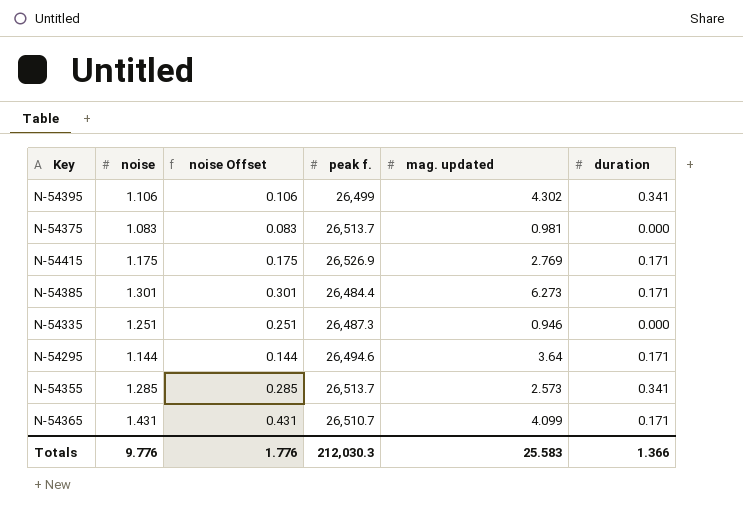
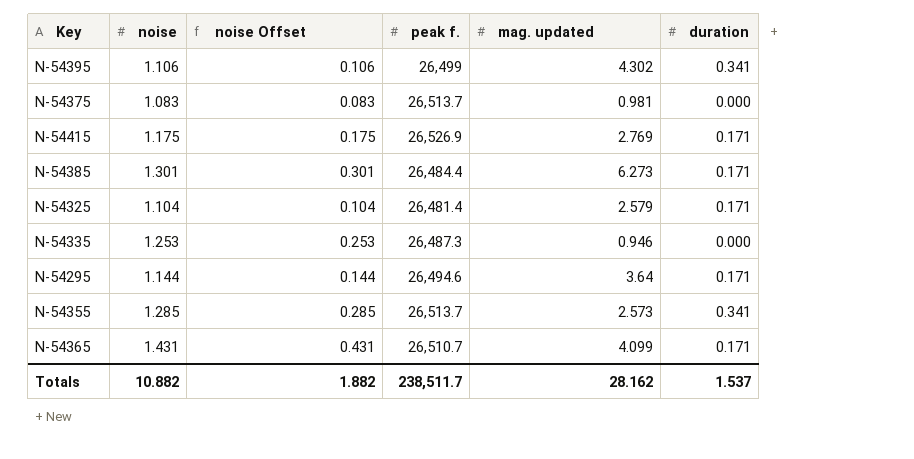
row N-54325: none -> 1.104 | 0.104 | 26,481.4 | 2.579 | 0.171
N-54335 | noise: 1.251 -> 1.253
N-54335 | noise Offset: 0.251 -> 0.253
Totals | noise: 9.776 -> 10.882
Totals | noise Offset: 1.776 -> 1.882
Totals | peak f.: 212,030.3 -> 238,511.7
Totals | mag. updated: 25.583 -> 28.162
Totals | duration: 1.366 -> 1.537

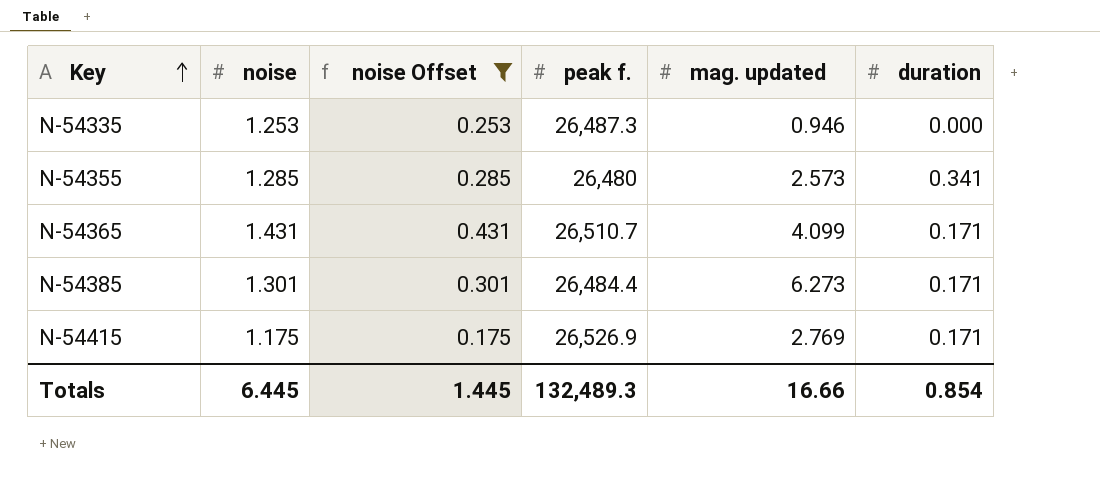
filter: none -> noise Offset >= 0.175
row order: none -> Key ascending
N-54355 | peak f.: 26,513.7 -> 26,480
Totals | noise: 10.882 -> 6.445
Totals | noise Offset: 1.882 -> 1.445
Totals | peak f.: 238,511.7 -> 132,489.3
Totals | mag. updated: 28.162 -> 16.66
Totals | duration: 1.537 -> 0.854

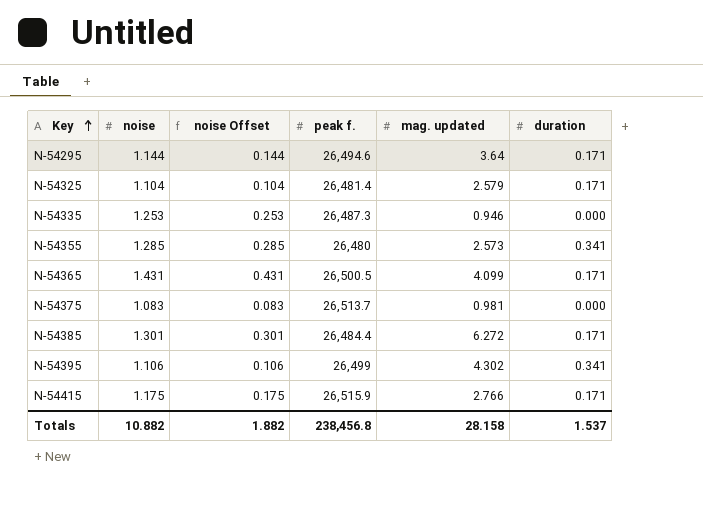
filter: noise Offset >= 0.175 -> none
N-54365 | peak f.: 26,510.7 -> 26,500.5
N-54385 | mag. updated: 6.273 -> 6.272
N-54415 | peak f.: 26,526.9 -> 26,515.9
N-54415 | mag. updated: 2.769 -> 2.766
Totals | noise: 6.445 -> 10.882
Totals | noise Offset: 1.445 -> 1.882
Totals | peak f.: 132,489.3 -> 238,456.8
Totals | mag. updated: 16.66 -> 28.158
Totals | duration: 0.854 -> 1.537

